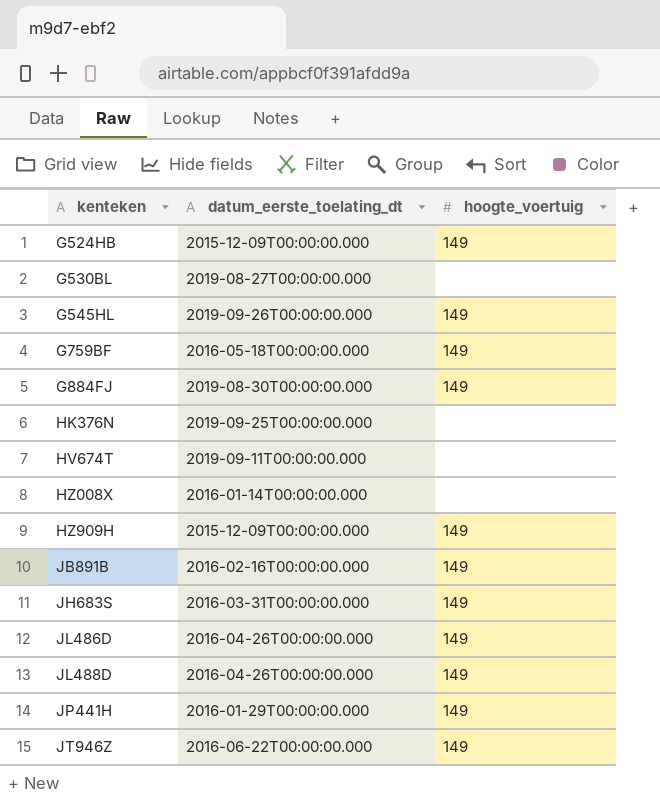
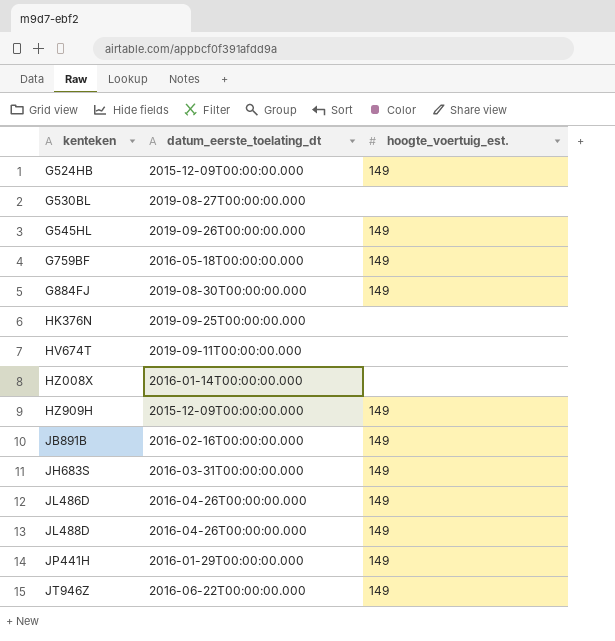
column name: hoogte_voertuig -> hoogte_voertuig_est.

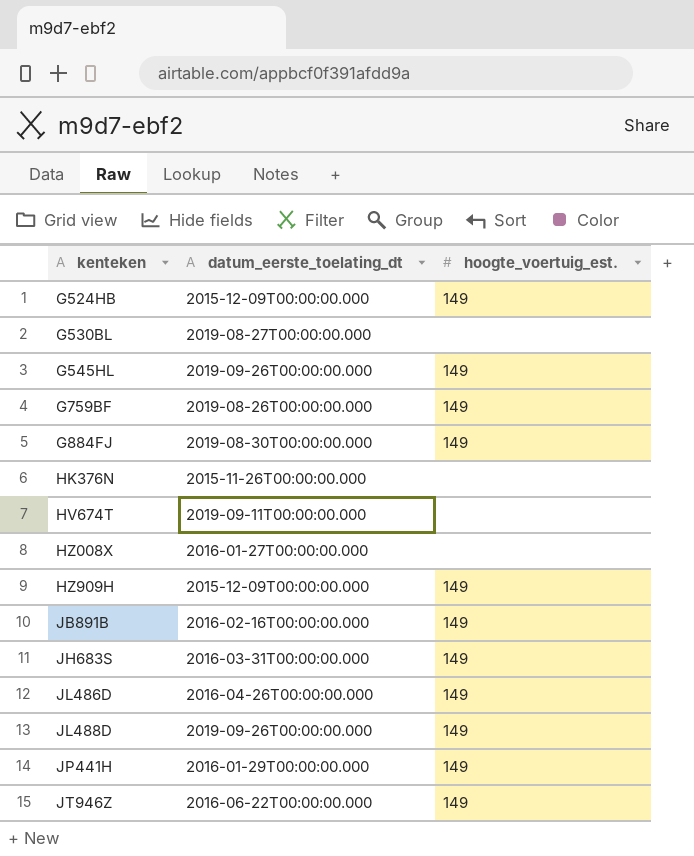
G759BF | datum_eerste_toelating_dt: 2016-05-18T00:00:00.000 -> 2019-08-26T00:00:00.000
HK376N | datum_eerste_toelating_dt: 2019-09-25T00:00:00.000 -> 2015-11-26T00:00:00.000
HZ008X | datum_eerste_toelating_dt: 2016-01-14T00:00:00.000 -> 2016-01-27T00:00:00.000
JL488D | datum_eerste_toelating_dt: 2016-04-26T00:00:00.000 -> 2019-09-26T00:00:00.000

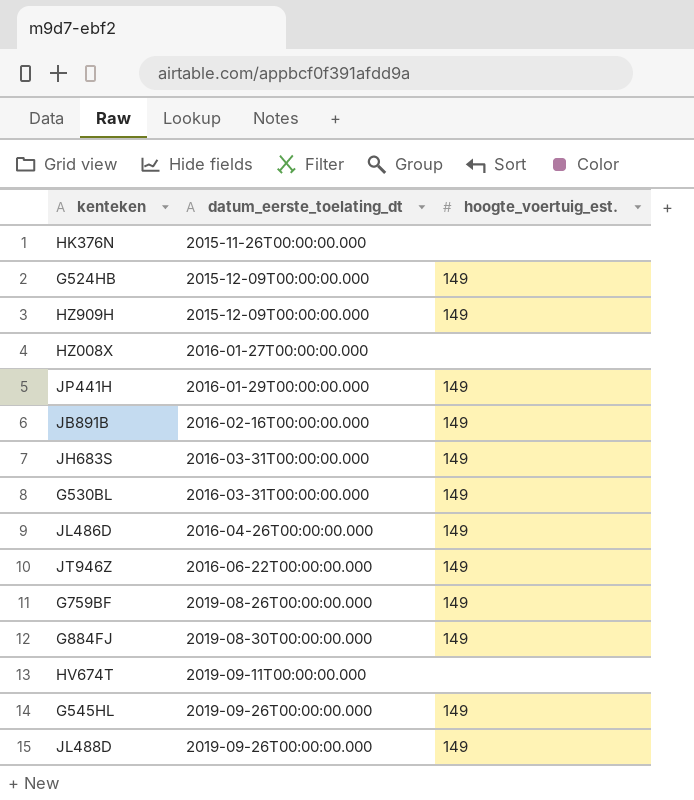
row order: kenteken ascending -> datum_eerste_toelating_dt ascending
G530BL | datum_eerste_toelating_dt: 2019-08-27T00:00:00.000 -> 2016-03-31T00:00:00.000
G530BL | hoogte_voertuig_est.: none -> 149

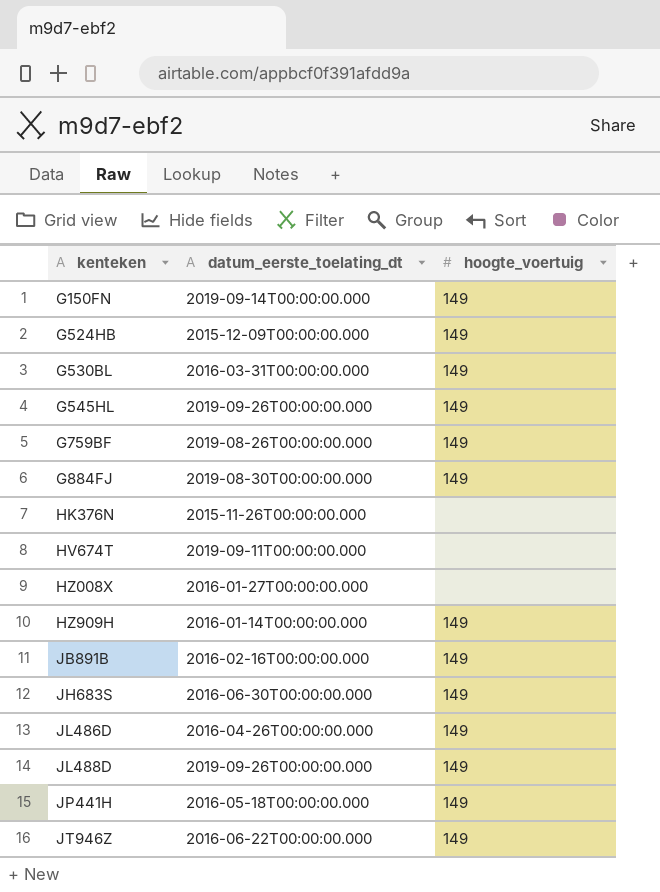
row order: datum_eerste_toelating_dt ascending -> kenteken ascending
column name: hoogte_voertuig_est. -> hoogte_voertuig
row G150FN: none -> 2019-09-14T00:00:00.000 | 149
HZ909H | datum_eerste_toelating_dt: 2015-12-09T00:00:00.000 -> 2016-01-14T00:00:00.000
JH683S | datum_eerste_toelating_dt: 2016-03-31T00:00:00.000 -> 2016-06-30T00:00:00.000
JP441H | datum_eerste_toelating_dt: 2016-01-29T00:00:00.000 -> 2016-05-18T00:00:00.000

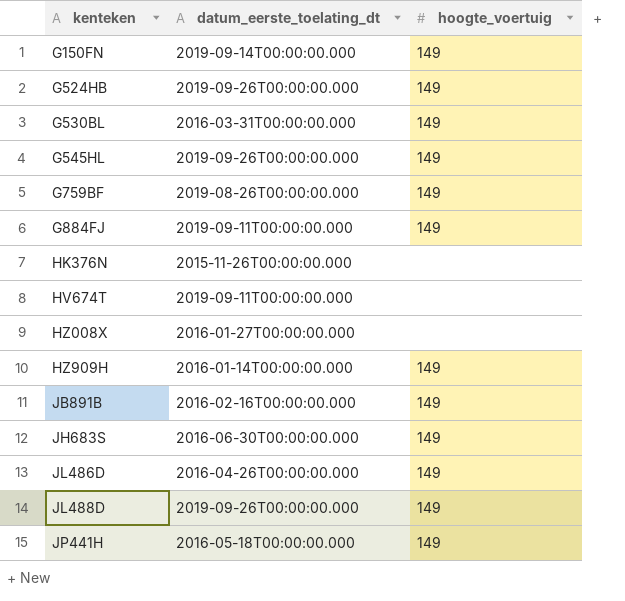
row JT946Z: 2016-06-22T00:00:00.000 | 149 -> none
G524HB | datum_eerste_toelating_dt: 2015-12-09T00:00:00.000 -> 2019-09-26T00:00:00.000
G884FJ | datum_eerste_toelating_dt: 2019-08-30T00:00:00.000 -> 2019-09-11T00:00:00.000

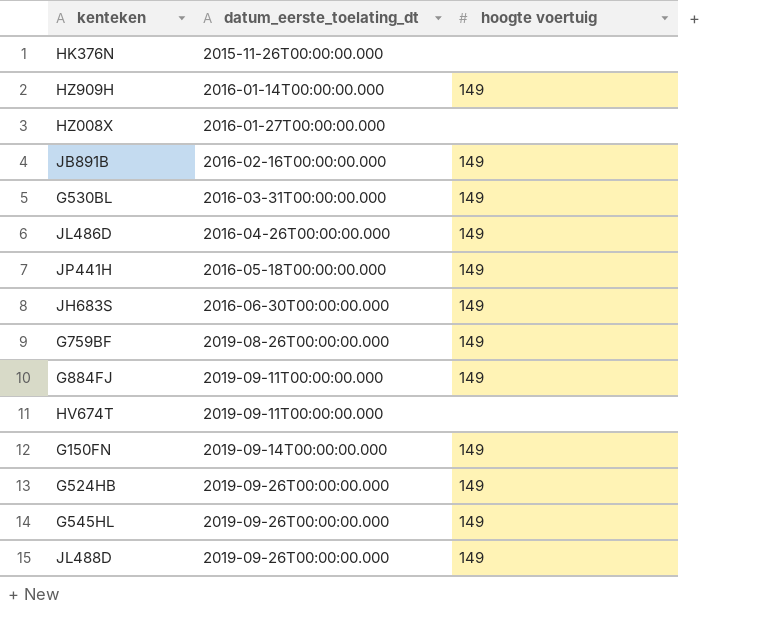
row order: kenteken ascending -> datum_eerste_toelating_dt ascending
column name: hoogte_voertuig -> hoogte voertuig

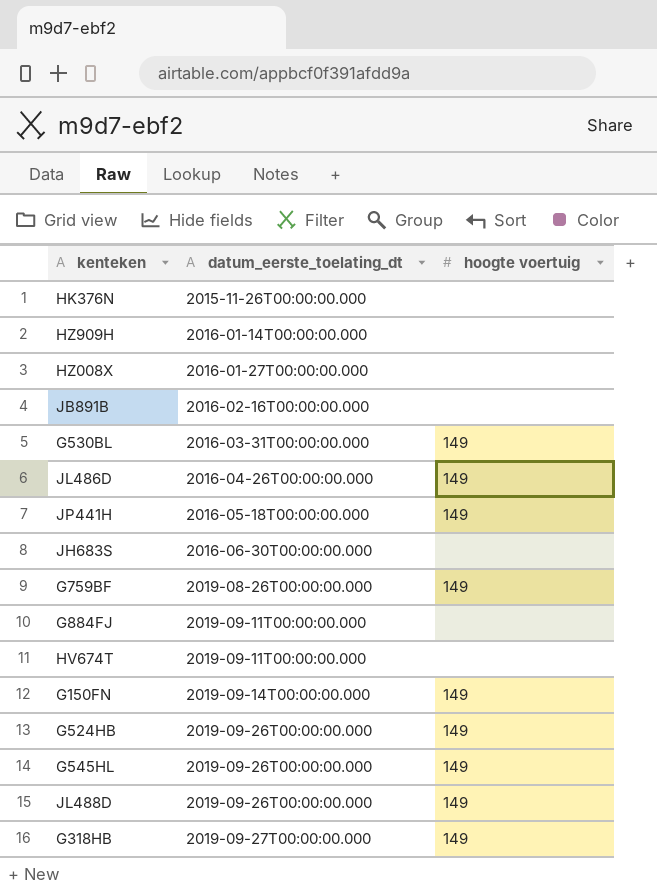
HZ909H | hoogte voertuig: 149 -> none
JB891B | hoogte voertuig: 149 -> none
JH683S | hoogte voertuig: 149 -> none
G884FJ | hoogte voertuig: 149 -> none
row G318HB: none -> 2019-09-27T00:00:00.000 | 149

